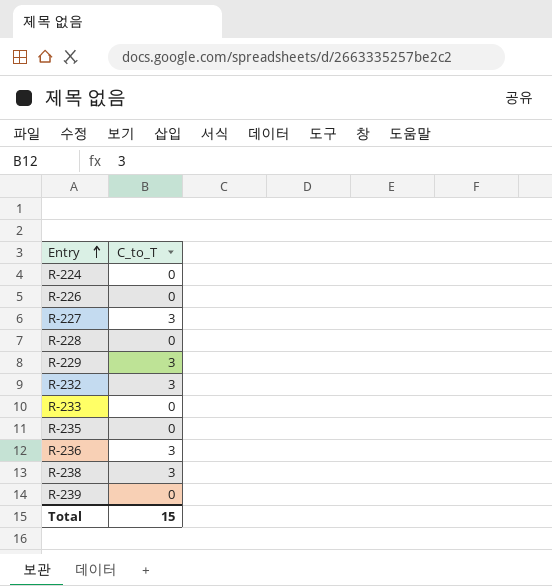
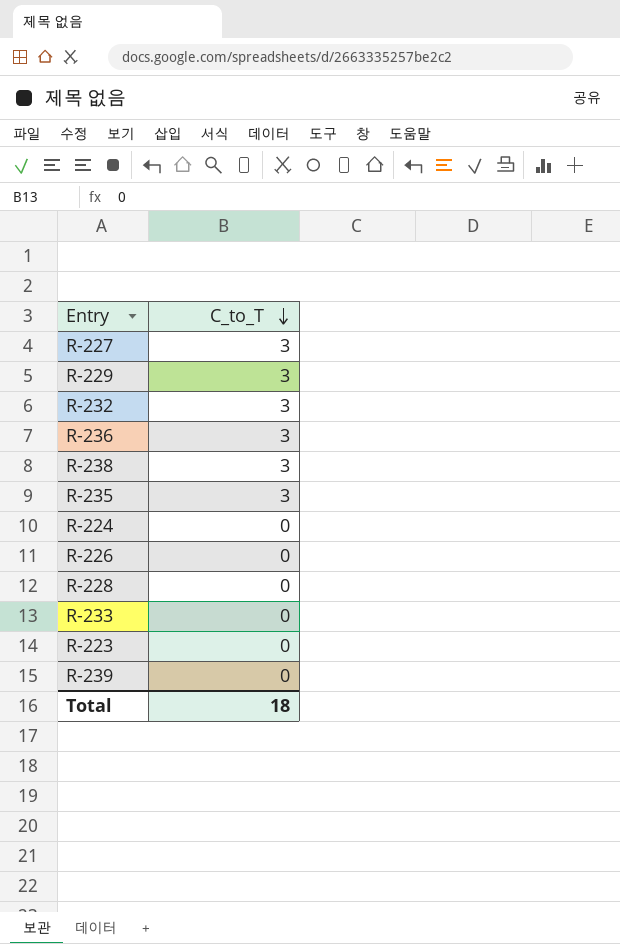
row order: Entry ascending -> C_to_T descending
R-235 | C_to_T: 0 -> 3
row R-223: none -> 0
Total | C_to_T: 15 -> 18

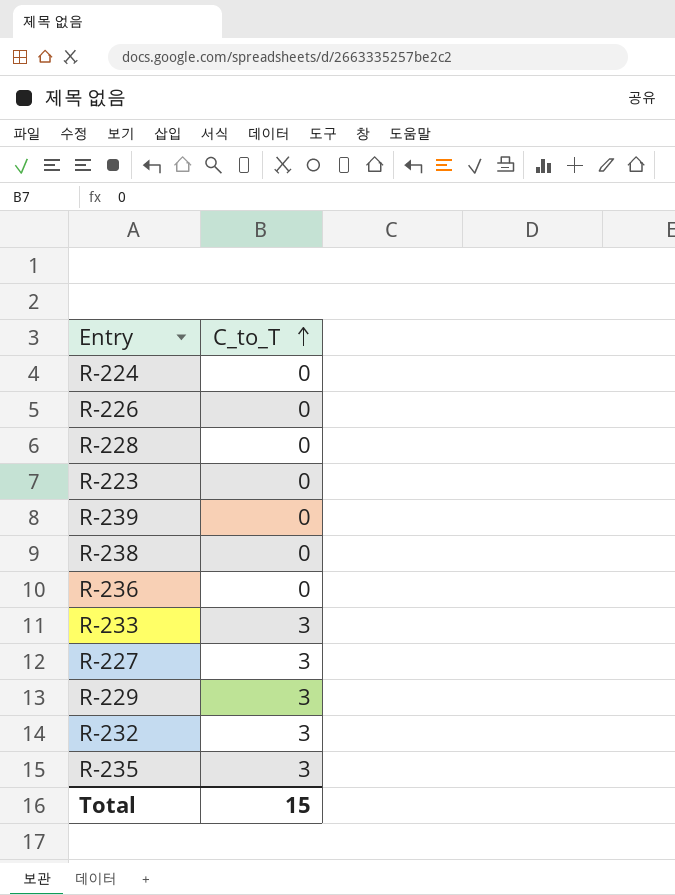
row order: C_to_T descending -> C_to_T ascending
R-238 | C_to_T: 3 -> 0
R-236 | C_to_T: 3 -> 0
R-233 | C_to_T: 0 -> 3
Total | C_to_T: 18 -> 15

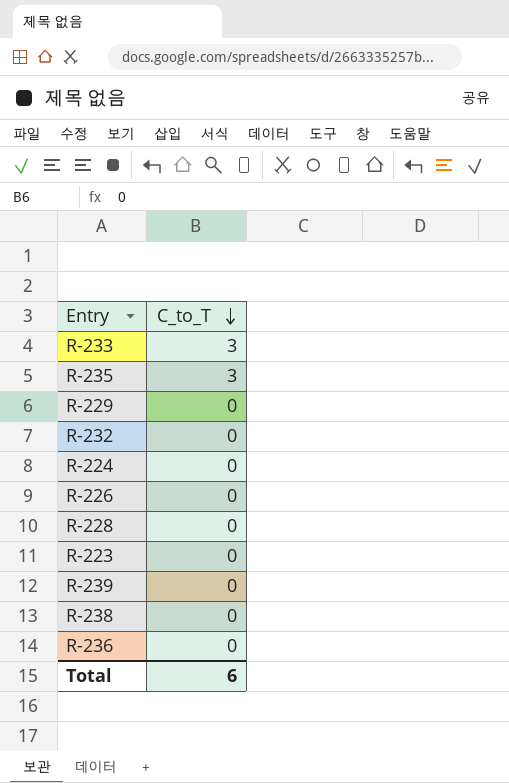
row order: C_to_T ascending -> C_to_T descending
row R-227: 3 -> none
R-229 | C_to_T: 3 -> 0
R-232 | C_to_T: 3 -> 0
Total | C_to_T: 15 -> 6

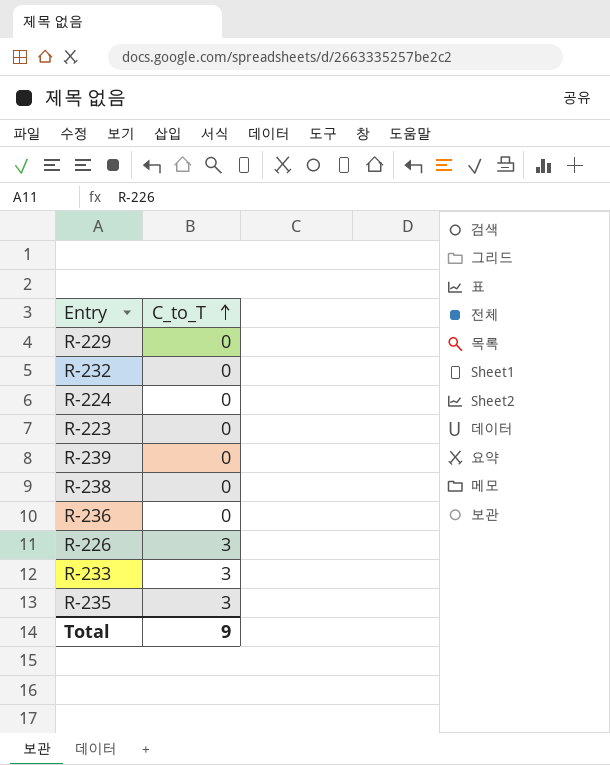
row order: C_to_T descending -> C_to_T ascending
row R-228: 0 -> none
R-226 | C_to_T: 0 -> 3
Total | C_to_T: 6 -> 9

